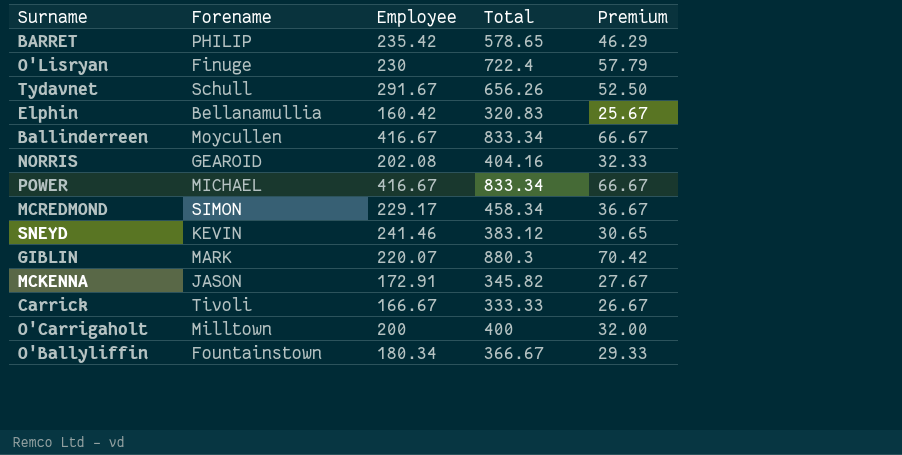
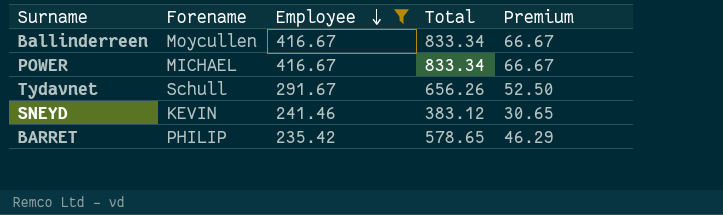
filter: none -> Employee >= 235.42
row order: none -> Employee descending

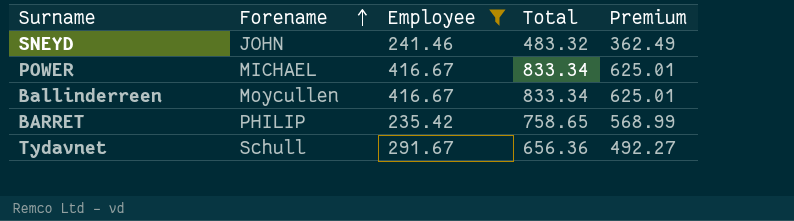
row order: Employee descending -> Forename ascending
column Premium | formula: [Total] * 0.08 -> [Total] * 0.75
SNEYD | Forename: KEVIN -> JOHN
SNEYD | Total: 383.12 -> 483.32
BARRET | Total: 578.65 -> 758.65
Tydavnet | Total: 656.26 -> 656.36

